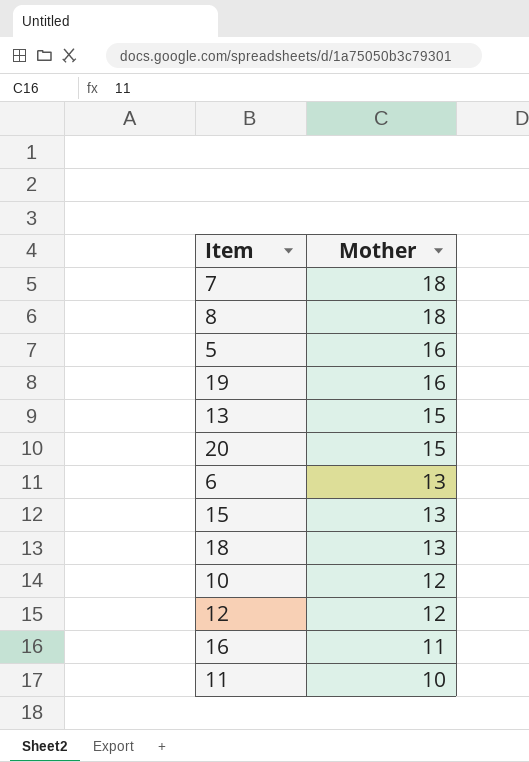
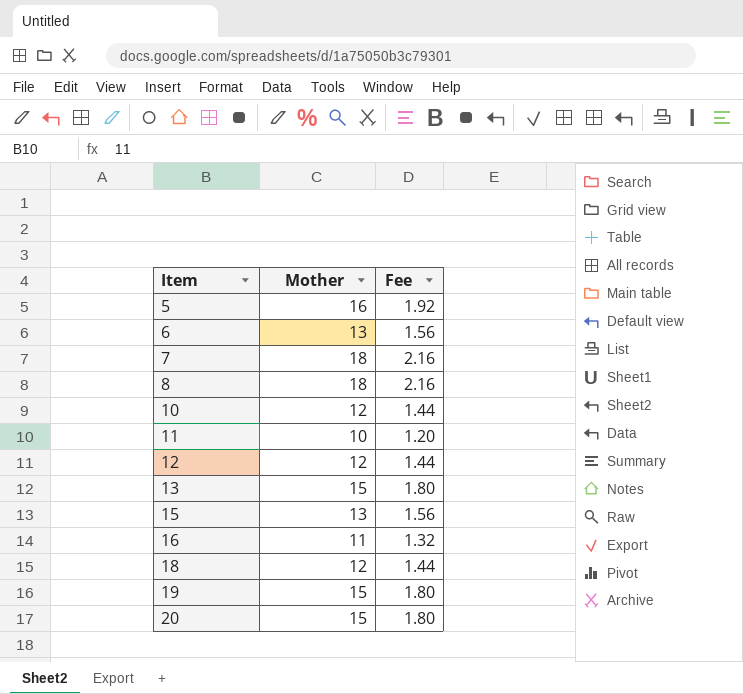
row order: Mother descending -> Item ascending
column Fee | formula: none -> [Mother] * 0.12
18 | Mother: 13 -> 12
19 | Mother: 16 -> 15

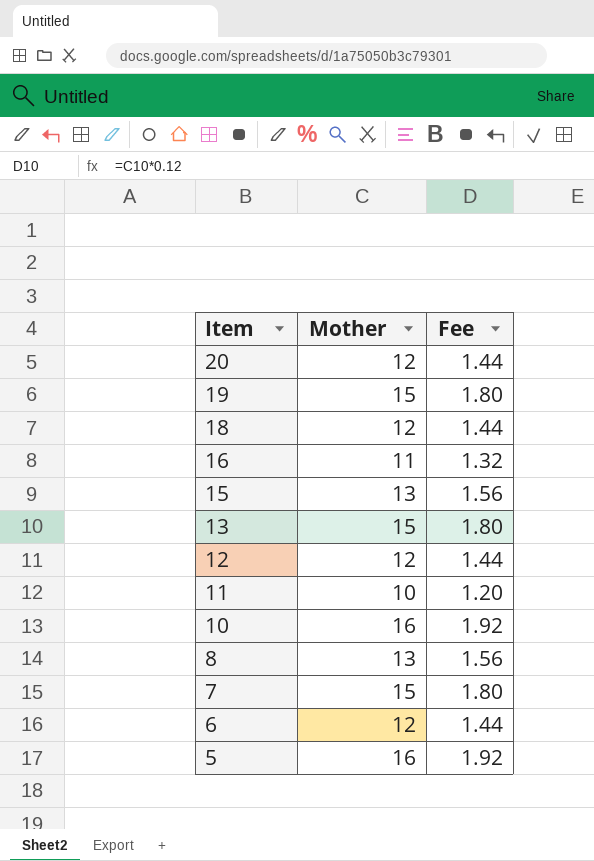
row order: Item ascending -> Item descending
20 | Mother: 15 -> 12
20 | Fee: 1.80 -> 1.44
10 | Mother: 12 -> 16
10 | Fee: 1.44 -> 1.92
8 | Mother: 18 -> 13
8 | Fee: 2.16 -> 1.56
7 | Mother: 18 -> 15
7 | Fee: 2.16 -> 1.80
6 | Mother: 13 -> 12
6 | Fee: 1.56 -> 1.44

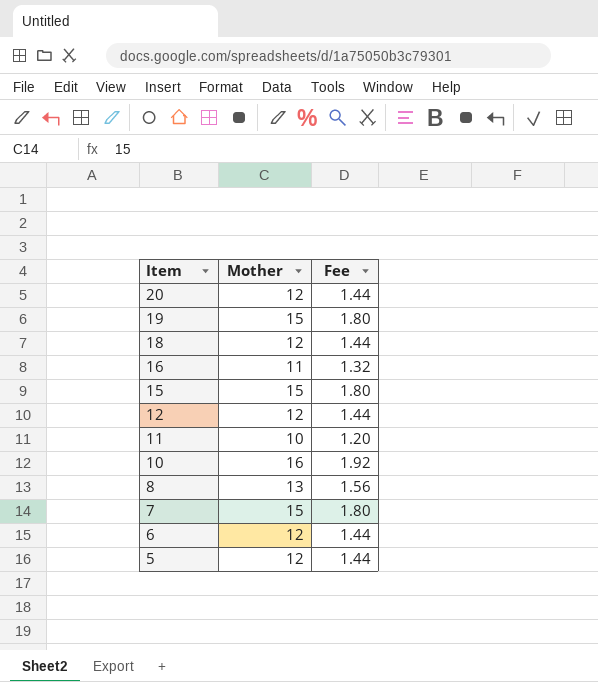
row 13: 15 | 1.80 -> none
15 | Mother: 13 -> 15
15 | Fee: 1.56 -> 1.80
5 | Mother: 16 -> 12
5 | Fee: 1.92 -> 1.44

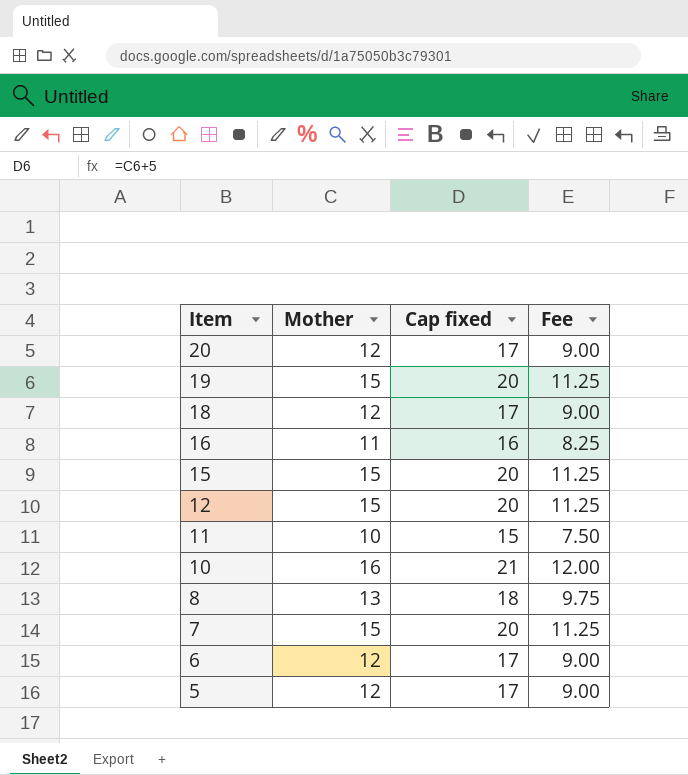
column Cap fixed | formula: none -> [Mother] + 5
column Fee | formula: [Mother] * 0.12 -> [Mother] * 0.75
12 | Mother: 12 -> 15

